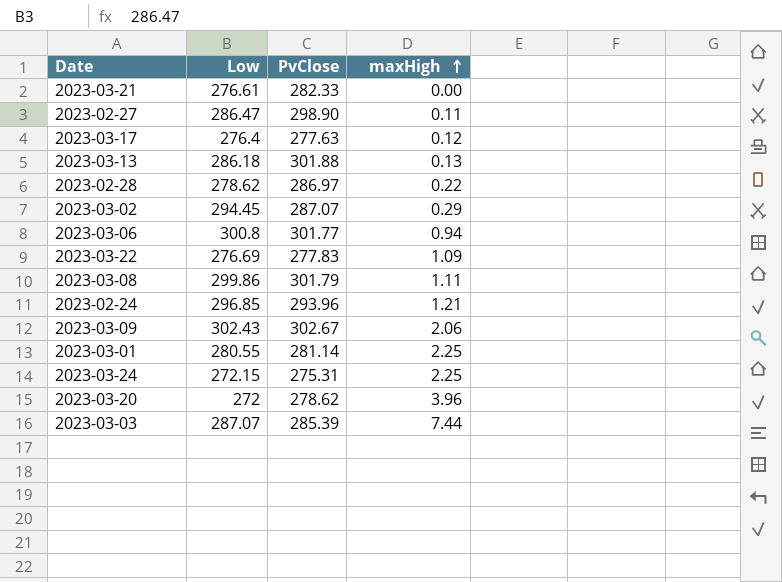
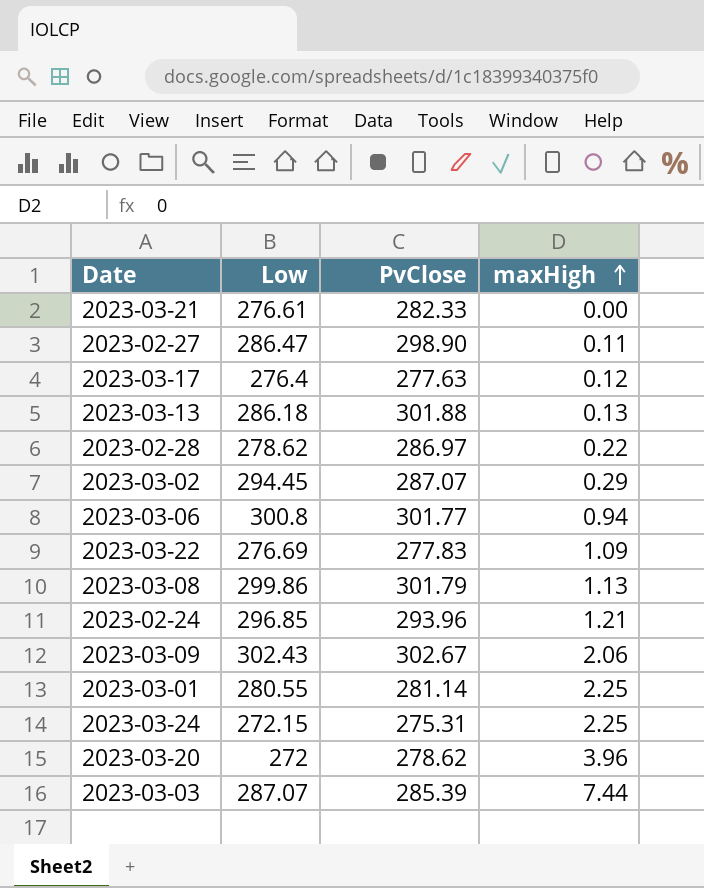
2023-03-08 | maxHigh: 1.11 -> 1.13

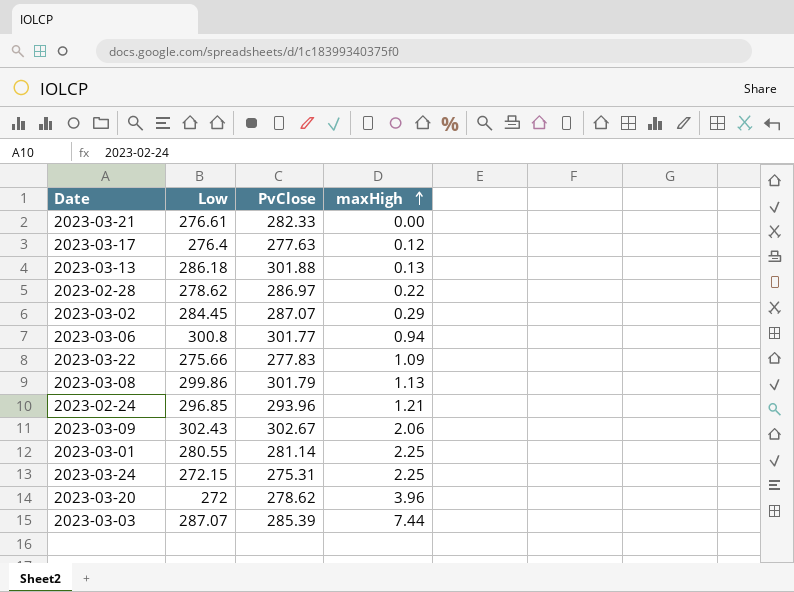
row 2023-02-27: 286.47 | 298.90 | 0.11 -> none
2023-03-02 | Low: 294.45 -> 284.45
2023-03-22 | Low: 276.69 -> 275.66

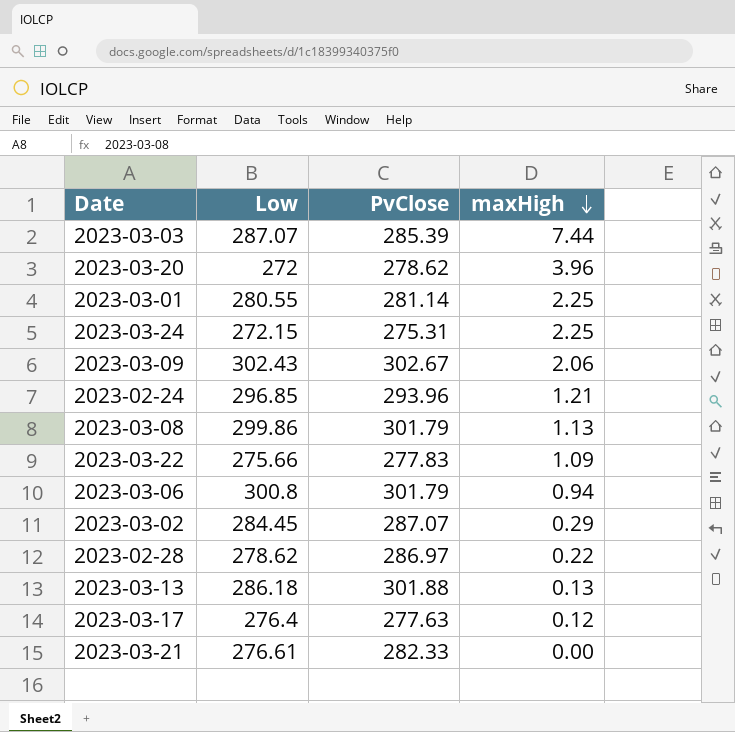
row order: maxHigh ascending -> maxHigh descending
2023-03-06 | PvClose: 301.77 -> 301.79

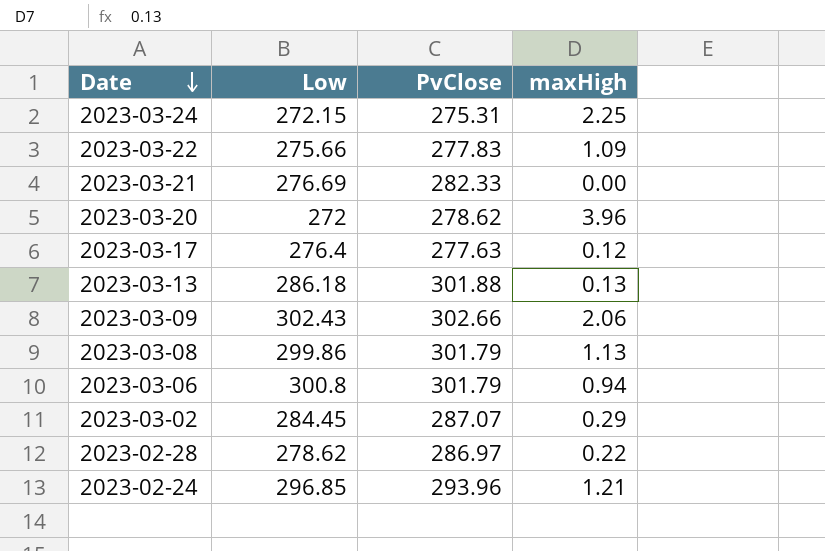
row order: maxHigh descending -> Date descending
row 2023-03-03: 287.07 | 285.39 | 7.44 -> none
row 2023-03-01: 280.55 | 281.14 | 2.25 -> none
2023-03-21 | Low: 276.61 -> 276.69
2023-03-09 | PvClose: 302.67 -> 302.66

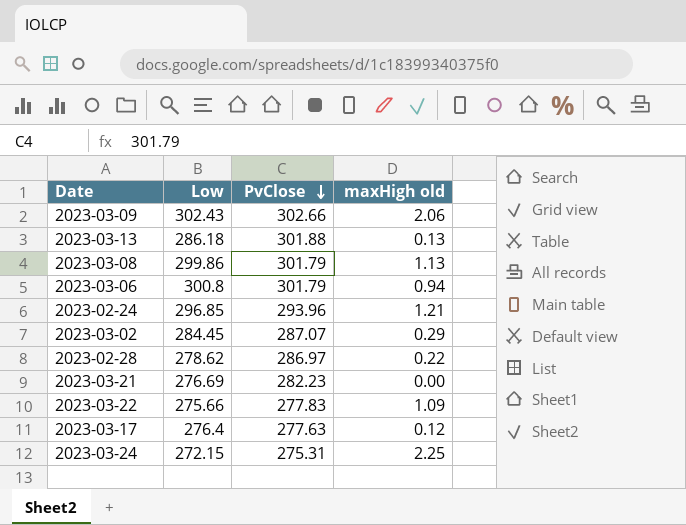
row order: Date descending -> PvClose descending
column name: maxHigh -> maxHigh old
row 2023-03-20: 272 | 278.62 | 3.96 -> none
2023-03-21 | PvClose: 282.33 -> 282.23

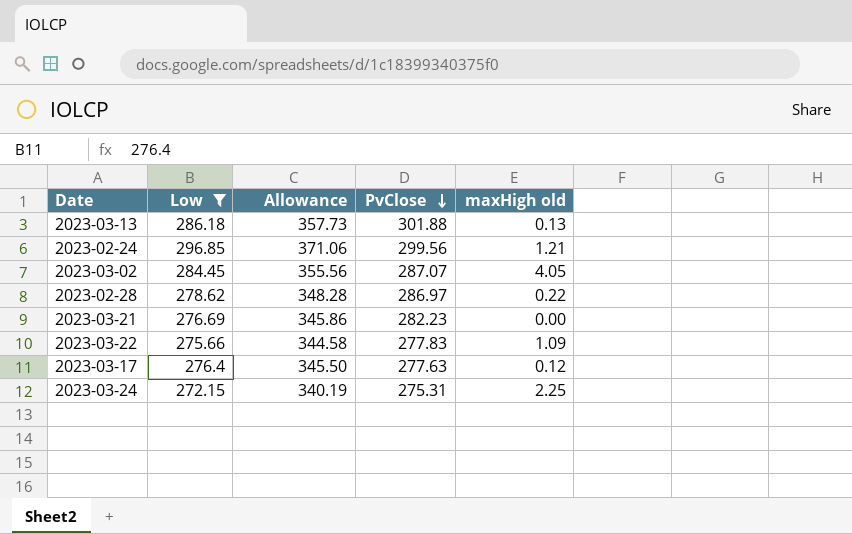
filter: none -> Low <= 296.85
column Allowance | formula: none -> [Low] * 1.25
2023-02-24 | PvClose: 293.96 -> 299.56
2023-03-02 | maxHigh old: 0.29 -> 4.05

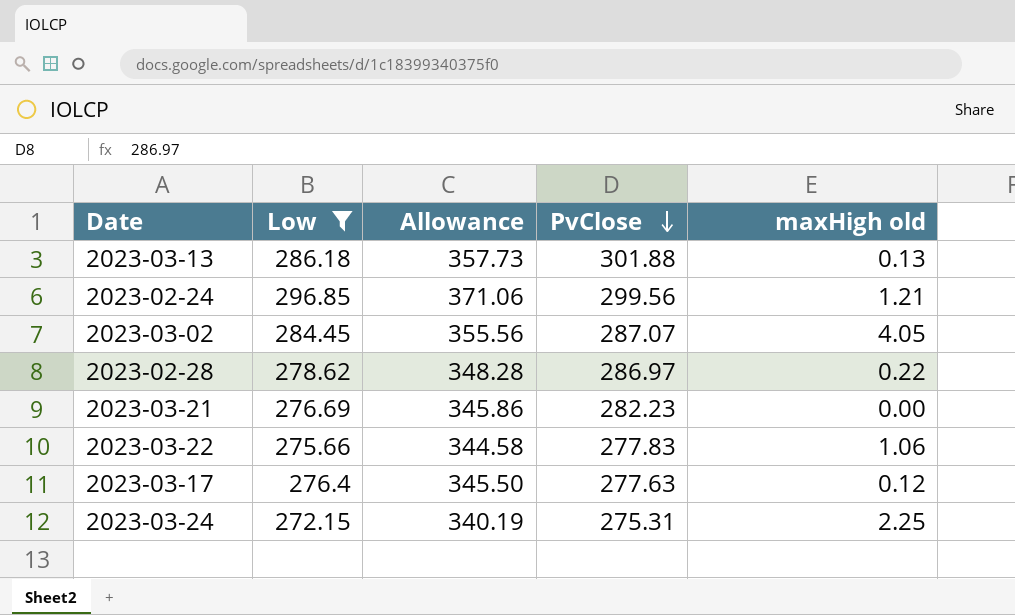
2023-03-22 | maxHigh old: 1.09 -> 1.06

